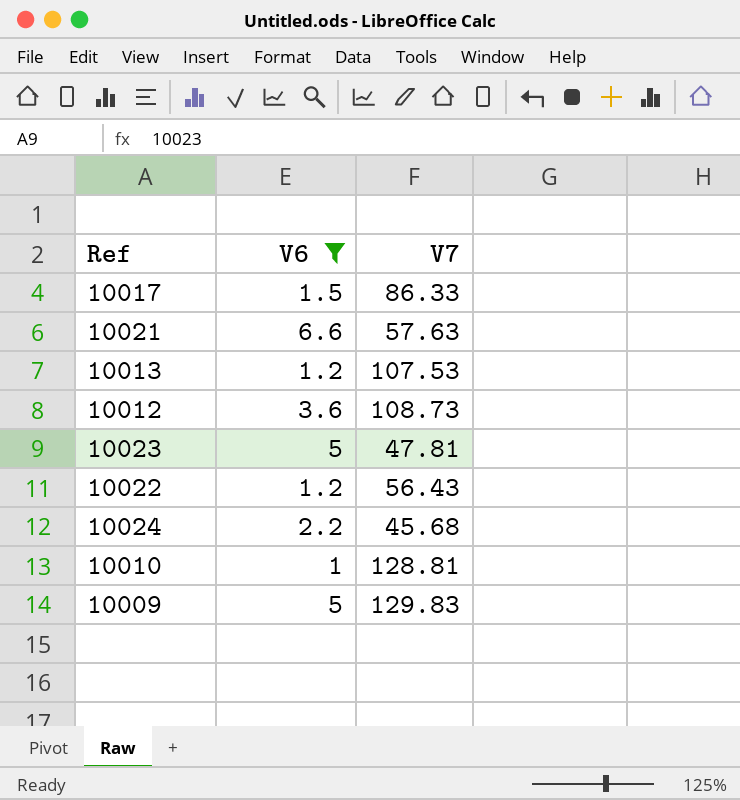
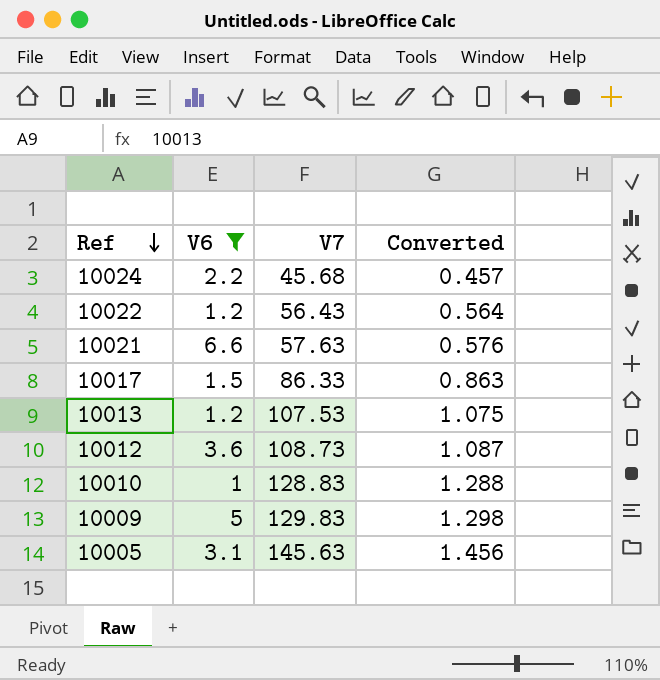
row order: none -> Ref descending
column Converted | formula: none -> [V7] * 0.01
row 10023: 5 | 47.81 -> none
10010 | V7: 128.81 -> 128.83
row 10005: none -> 3.1 | 145.63 | 1.456

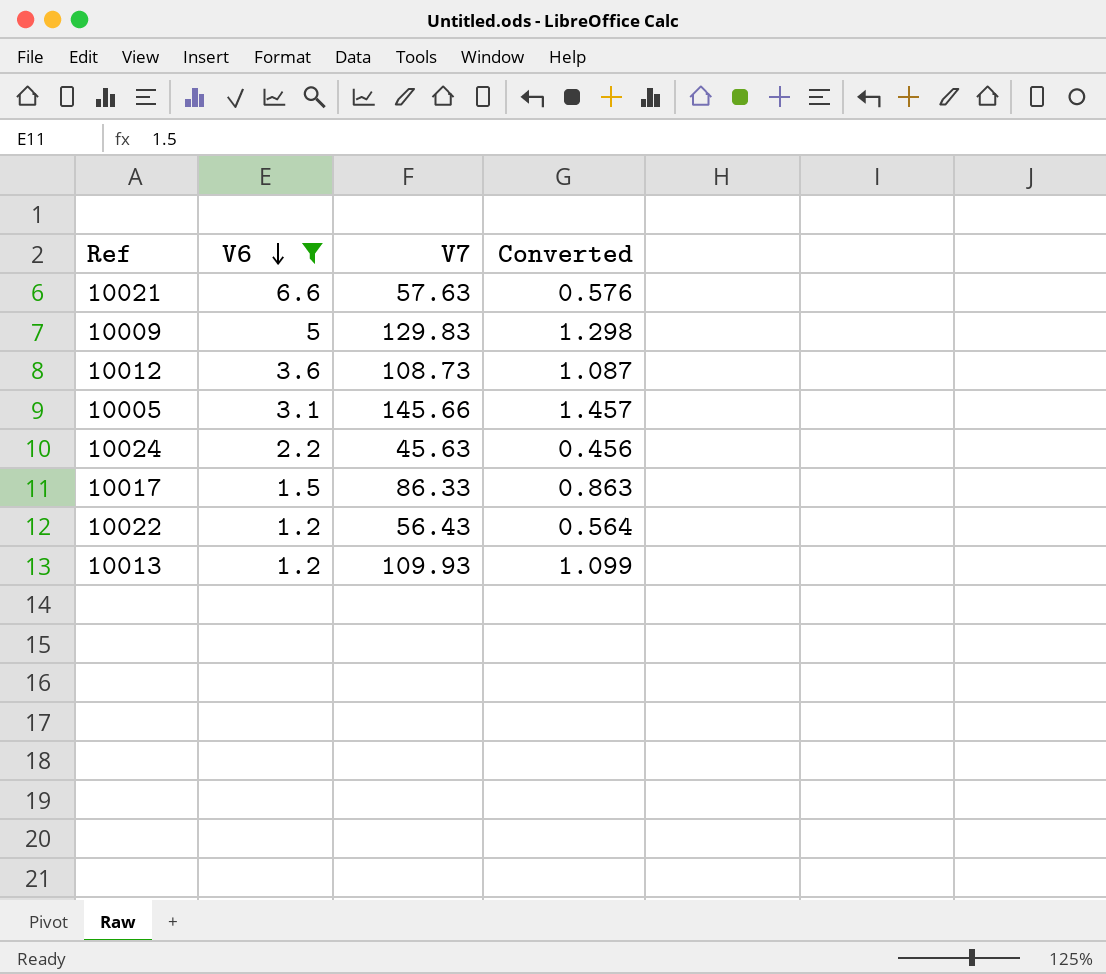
row order: Ref descending -> V6 descending
row 10010: 1 | 128.83 | 1.288 -> none
10005 | V7: 145.63 -> 145.66
10005 | Converted: 1.456 -> 1.457
10024 | V7: 45.68 -> 45.63
10024 | Converted: 0.457 -> 0.456
10013 | V7: 107.53 -> 109.93
10013 | Converted: 1.075 -> 1.099

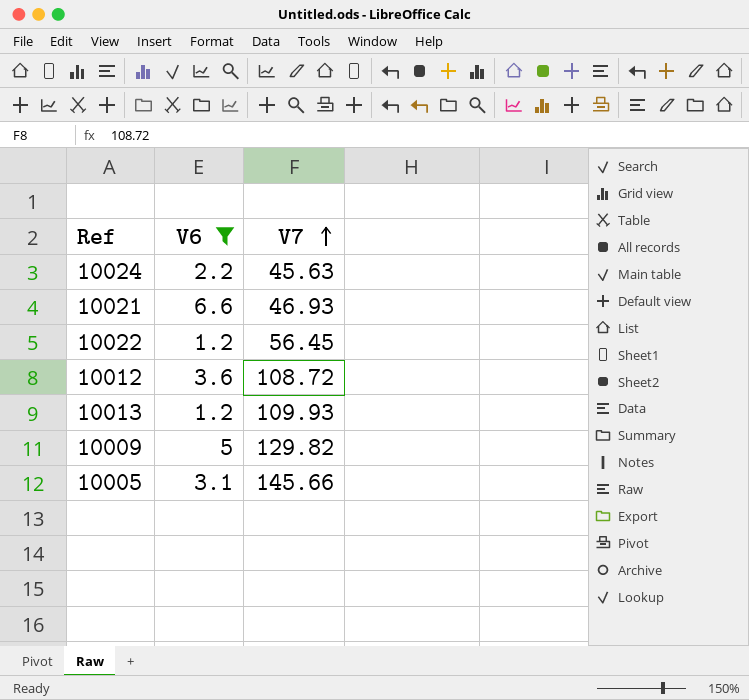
row order: V6 descending -> V7 ascending
column Converted | formula: [V7] * 0.01 -> none
row 10017: 1.5 | 86.33 | 0.863 -> none
10021 | V7: 57.63 -> 46.93
10022 | V7: 56.43 -> 56.45
10012 | V7: 108.73 -> 108.72
10009 | V7: 129.83 -> 129.82

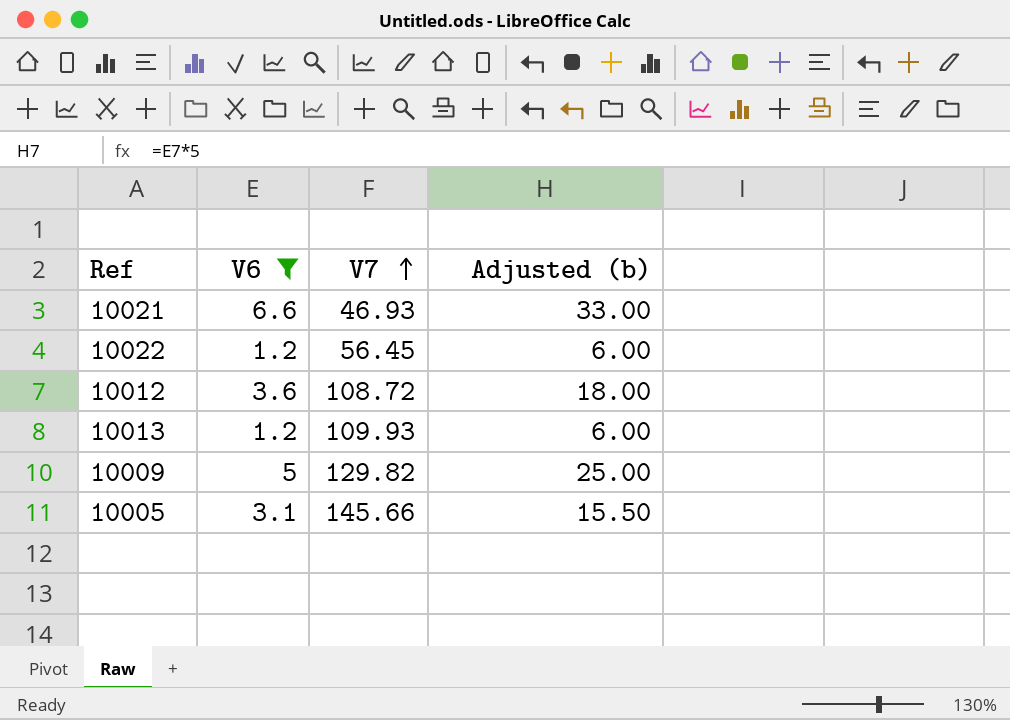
column Adjusted (b) | formula: none -> [V6] * 5
row 10024: 2.2 | 45.63 -> none

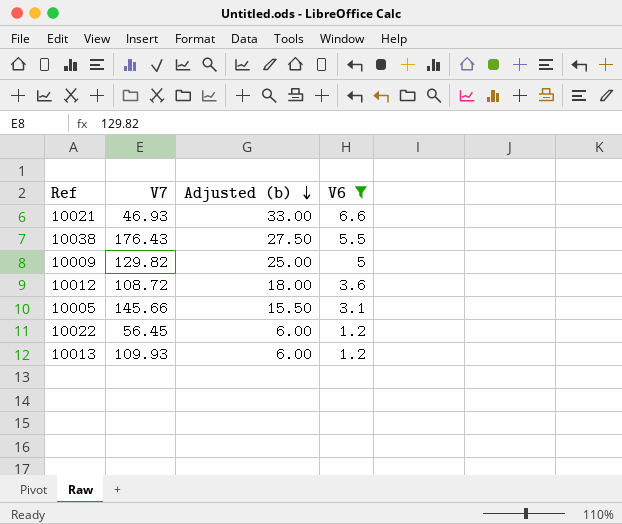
row order: V7 ascending -> Adjusted (b) descending
column V6 | position: 2 -> 4
row 10038: none -> 176.43 | 27.50 | 5.5

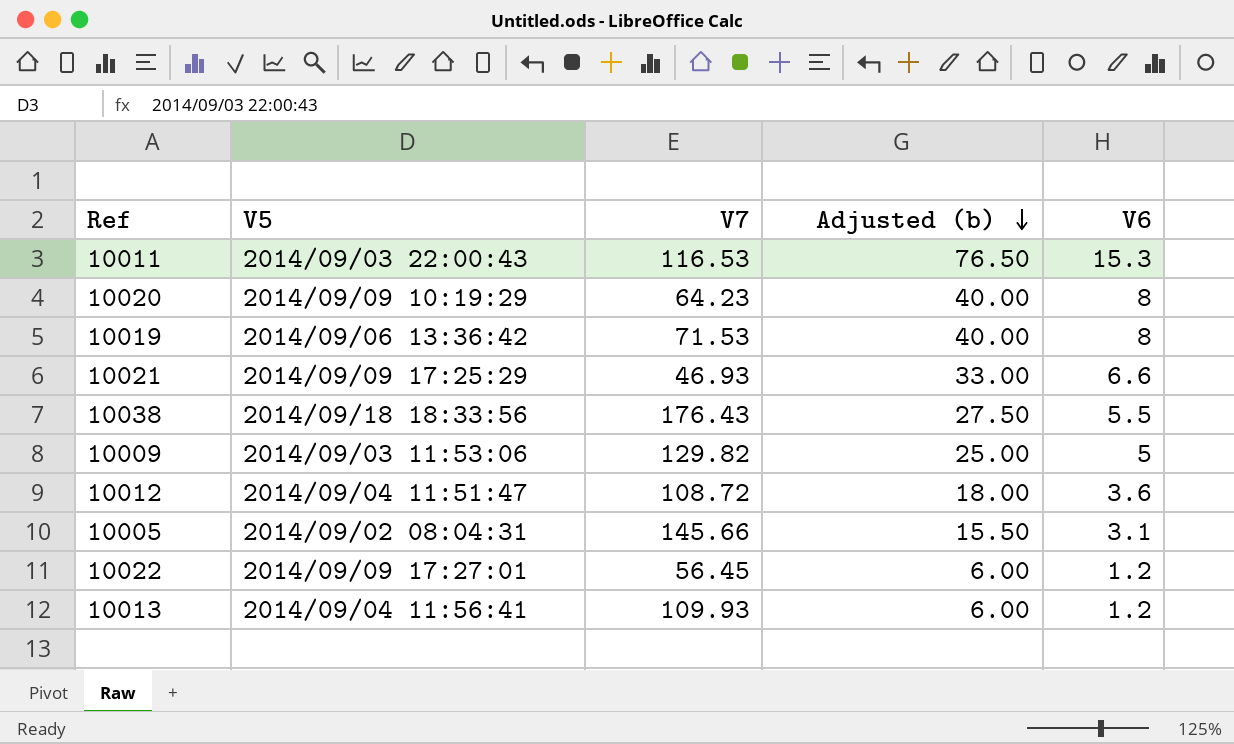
filter: V6 <= 6.6 -> none
column V5 | position: none -> 2

